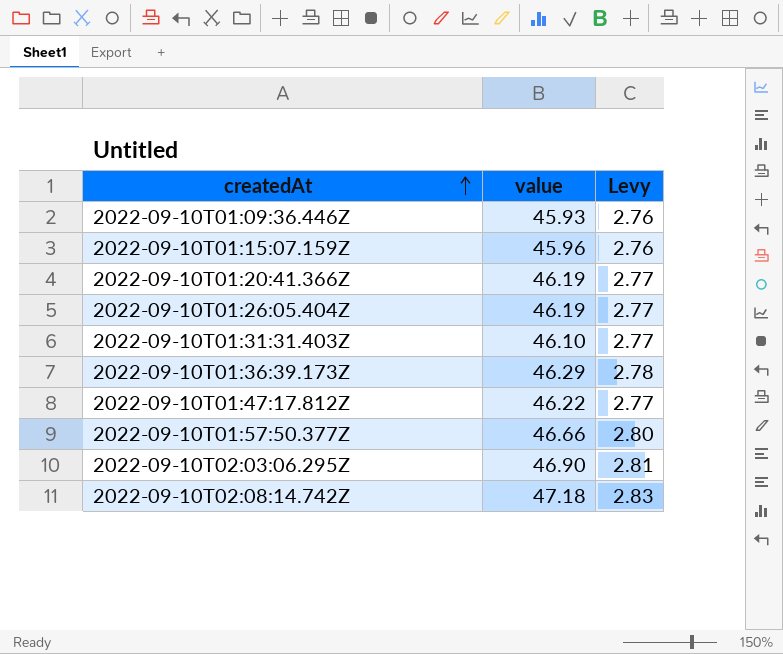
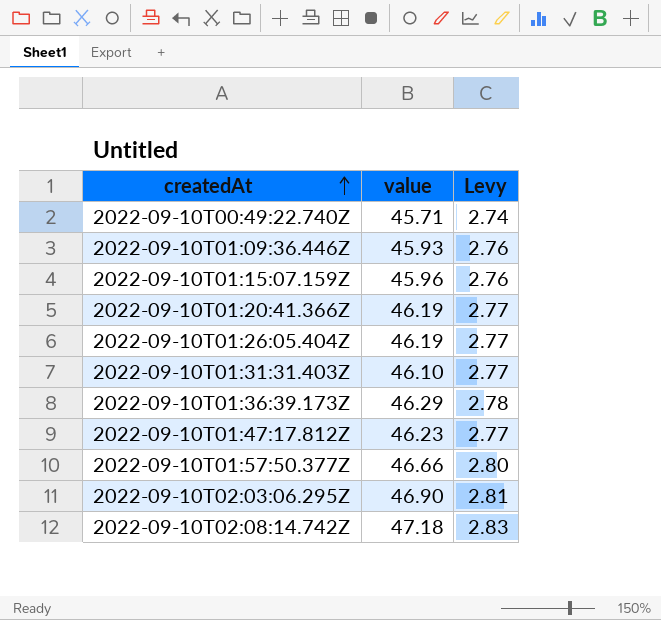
row 2022-09-10T00:49:22.740Z: none -> 45.71 | 2.74
2022-09-10T01:47:17.812Z | value: 46.22 -> 46.23

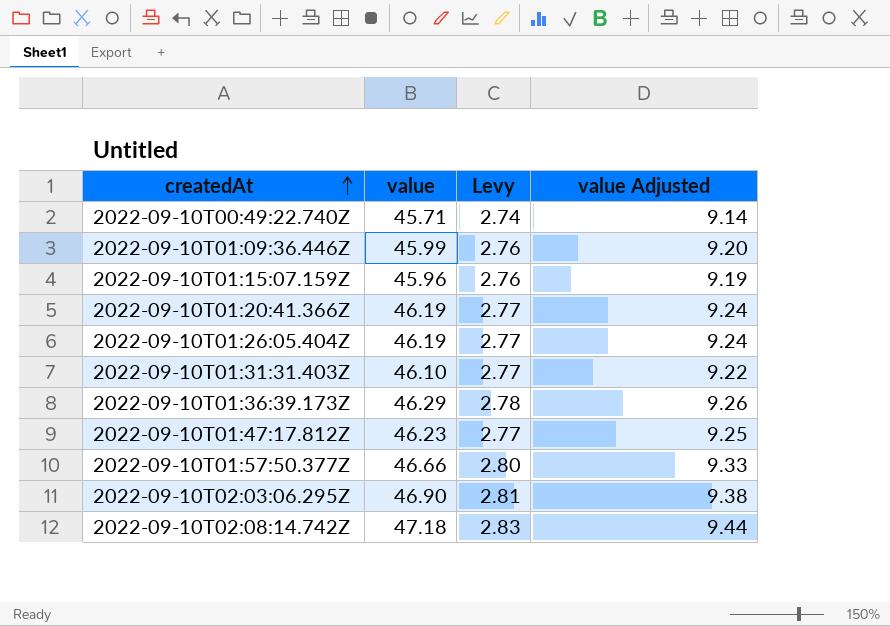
column value Adjusted | formula: none -> [value] * 0.2
2022-09-10T01:09:36.446Z | value: 45.93 -> 45.99

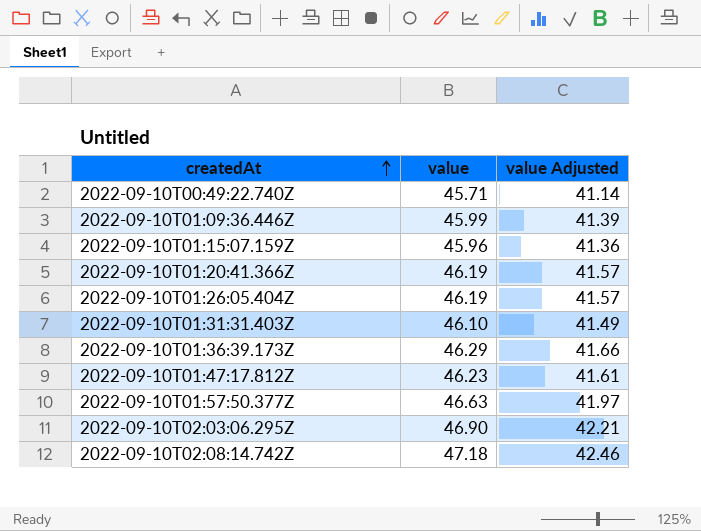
column Levy | formula: [value] * 0.06 -> none
column value Adjusted | formula: [value] * 0.2 -> [value] * 0.9
2022-09-10T01:57:50.377Z | value: 46.66 -> 46.63

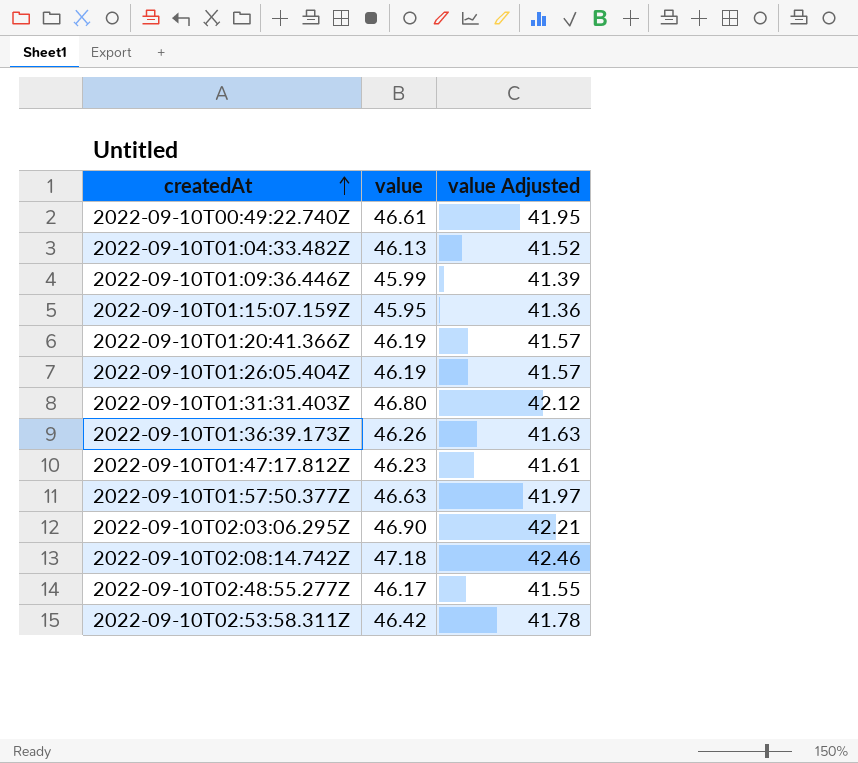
2022-09-10T00:49:22.740Z | value: 45.71 -> 46.61
2022-09-10T00:49:22.740Z | value Adjusted: 41.14 -> 41.95
row 2022-09-10T01:04:33.482Z: none -> 46.13 | 41.52
2022-09-10T01:15:07.159Z | value: 45.96 -> 45.95
2022-09-10T01:31:31.403Z | value: 46.10 -> 46.80
2022-09-10T01:31:31.403Z | value Adjusted: 41.49 -> 42.12
2022-09-10T01:36:39.173Z | value: 46.29 -> 46.26
2022-09-10T01:36:39.173Z | value Adjusted: 41.66 -> 41.63
row 2022-09-10T02:48:55.277Z: none -> 46.17 | 41.55
row 2022-09-10T02:53:58.311Z: none -> 46.42 | 41.78

